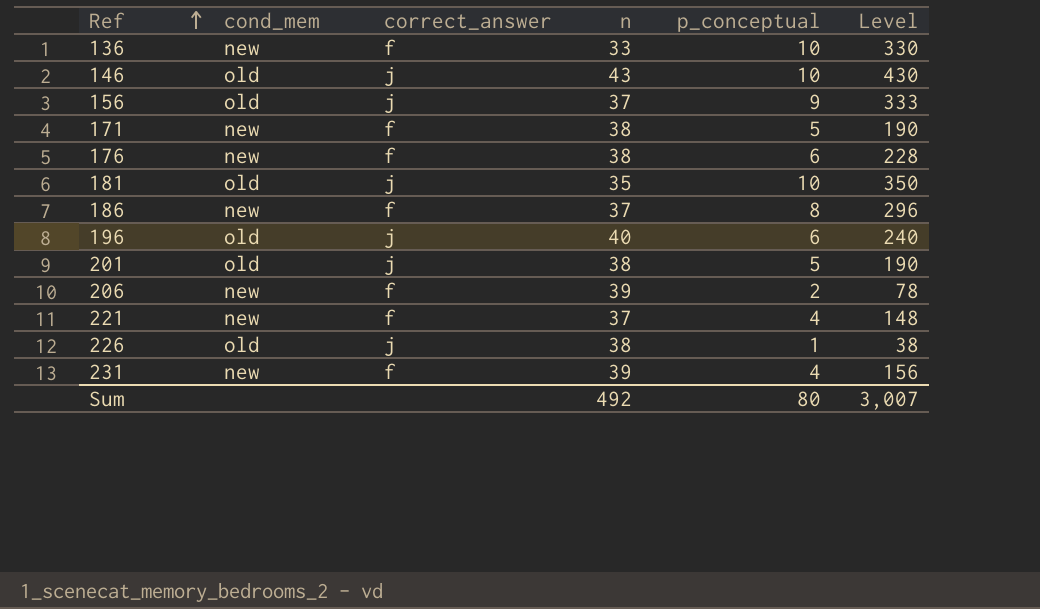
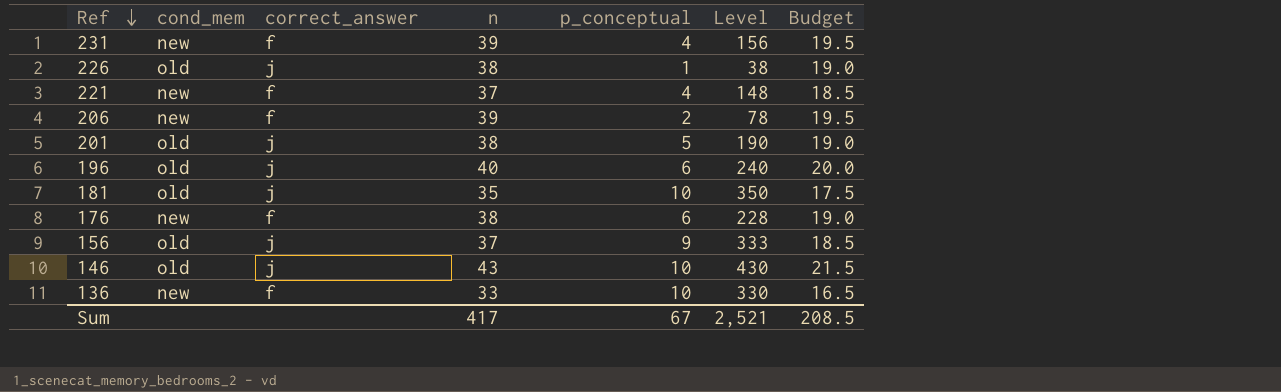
row order: Ref ascending -> Ref descending
column Budget | formula: none -> [n] * 0.5
row 171: new | f | 38 | 5 | 190 -> none
row 186: new | f | 37 | 8 | 296 -> none
Sum | n: 492 -> 417
Sum | p_conceptual: 80 -> 67
Sum | Level: 3,007 -> 2,521

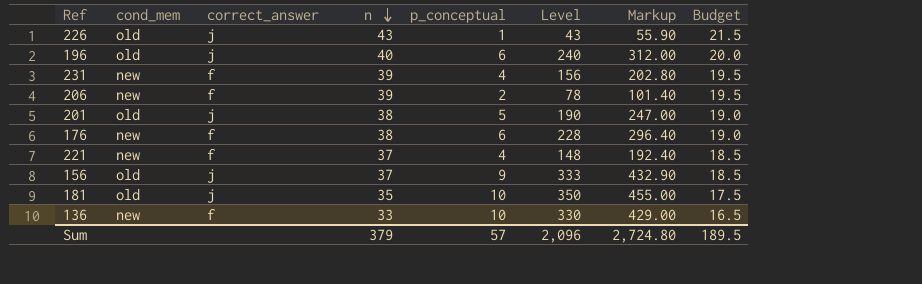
row order: Ref descending -> n descending
column Markup | formula: none -> [Level] * 1.3
row 146: old | j | 43 | 10 | 430 | 21.5 -> none
226 | n: 38 -> 43
226 | Level: 38 -> 43
226 | Budget: 19.0 -> 21.5
Sum | n: 417 -> 379
Sum | p_conceptual: 67 -> 57
Sum | Level: 2,521 -> 2,096
Sum | Budget: 208.5 -> 189.5

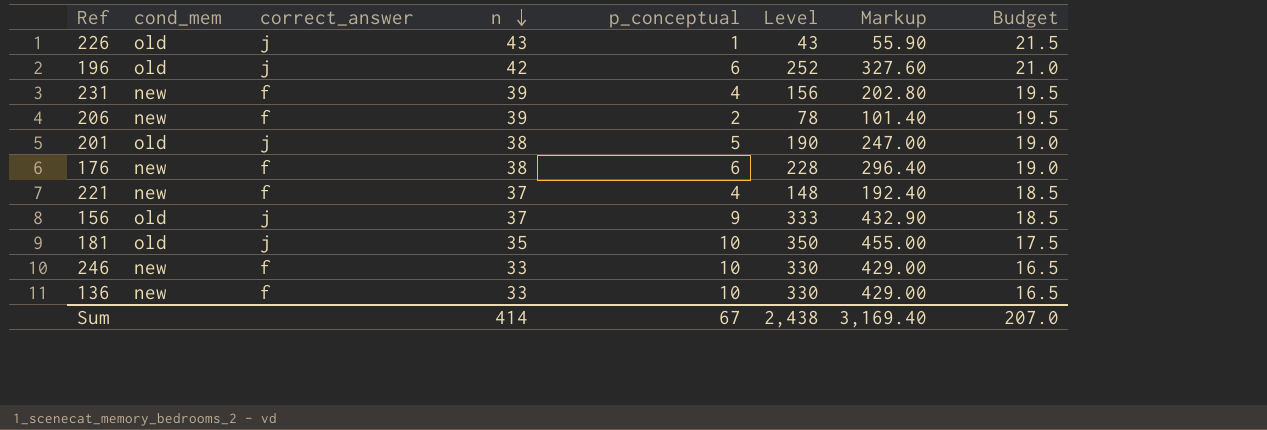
196 | n: 40 -> 42
196 | Level: 240 -> 252
196 | Markup: 312.00 -> 327.60
196 | Budget: 20.0 -> 21.0
row 246: none -> new | f | 33 | 10 | 330 | 429.00 | 16.5
Sum | n: 379 -> 414
Sum | p_conceptual: 57 -> 67
Sum | Level: 2,096 -> 2,438
Sum | Markup: 2,724.80 -> 3,169.40
Sum | Budget: 189.5 -> 207.0

